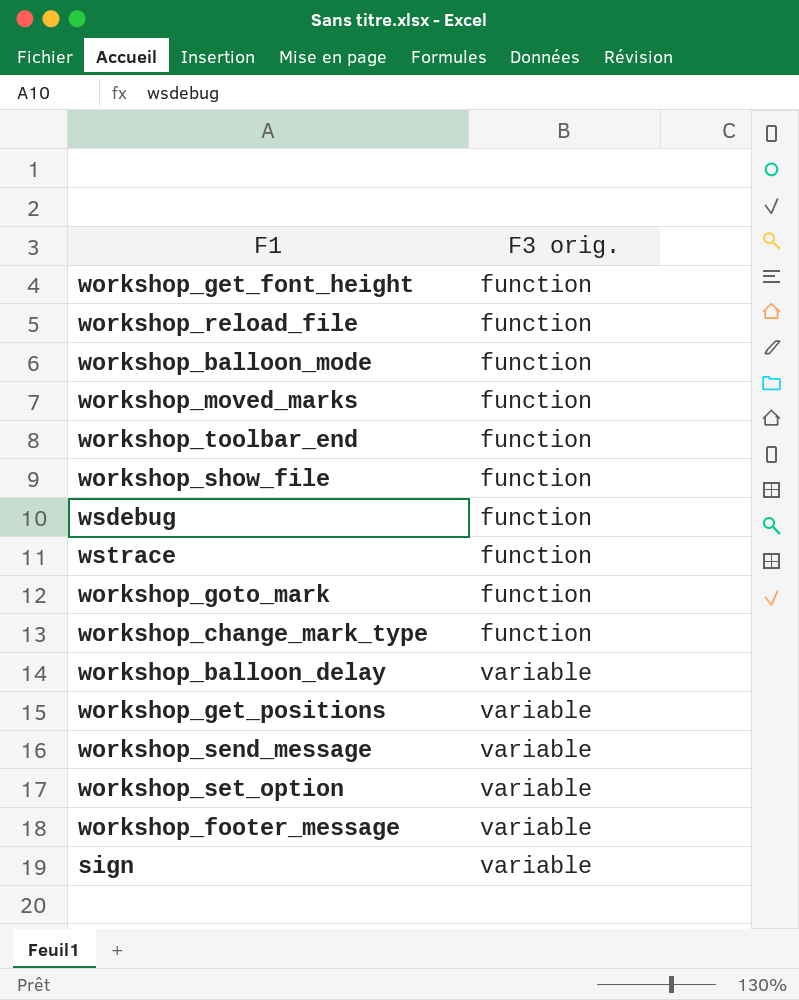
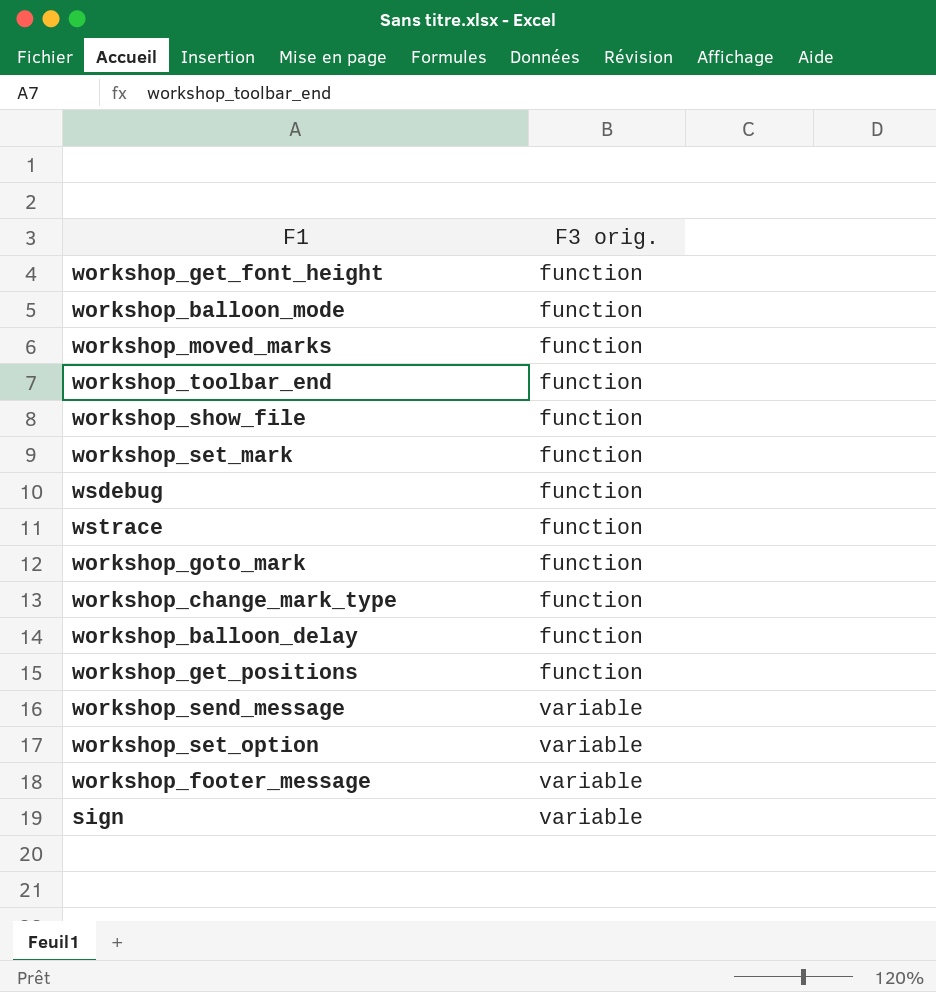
row workshop_reload_file: function -> none
row workshop_set_mark: none -> function
workshop_balloon_delay | F3 orig.: variable -> function
workshop_get_positions | F3 orig.: variable -> function

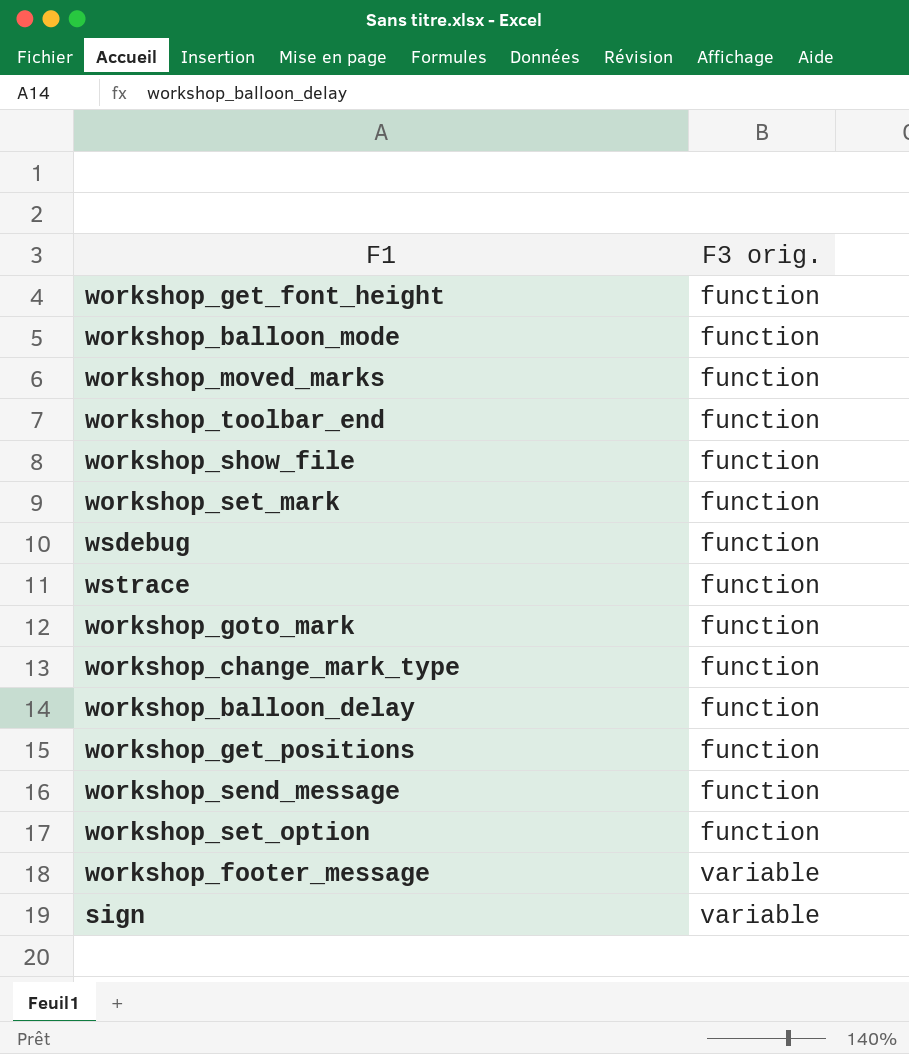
workshop_send_message | F3 orig.: variable -> function
workshop_set_option | F3 orig.: variable -> function

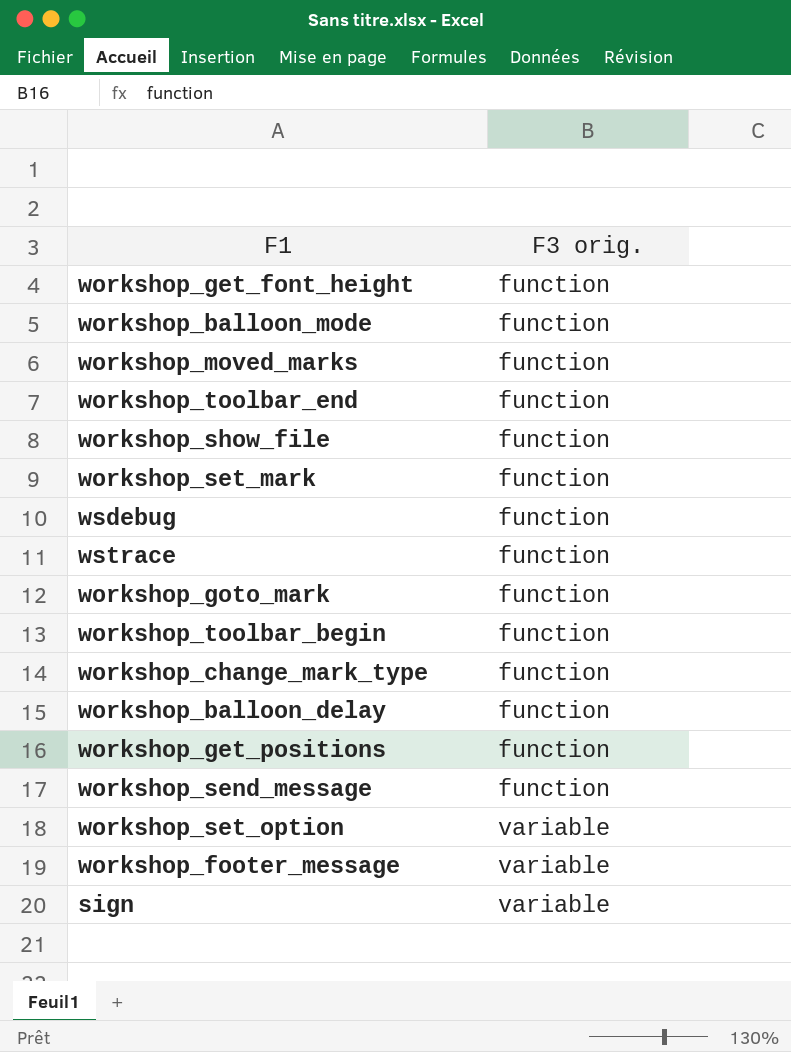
row workshop_toolbar_begin: none -> function
workshop_set_option | F3 orig.: function -> variable

